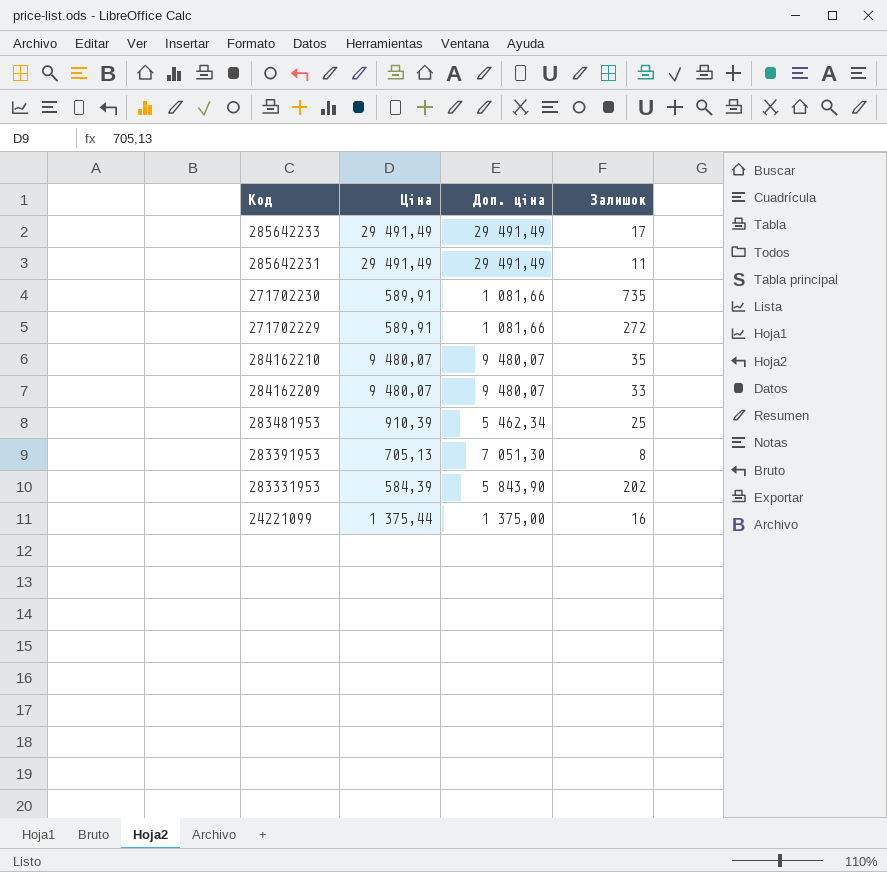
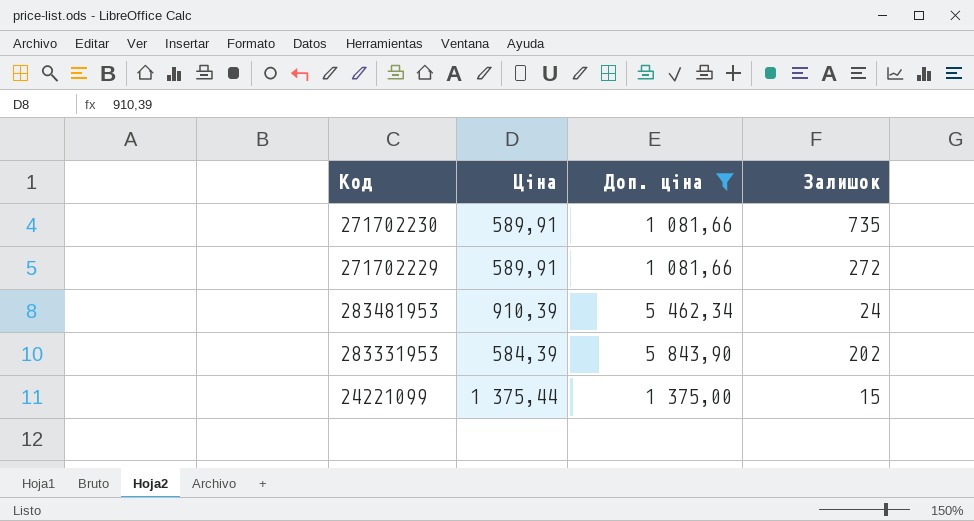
filter: none -> Доп. ціна <= 5 843,90
283481953 | Залишок: 25 -> 24
24221099 | Залишок: 16 -> 15

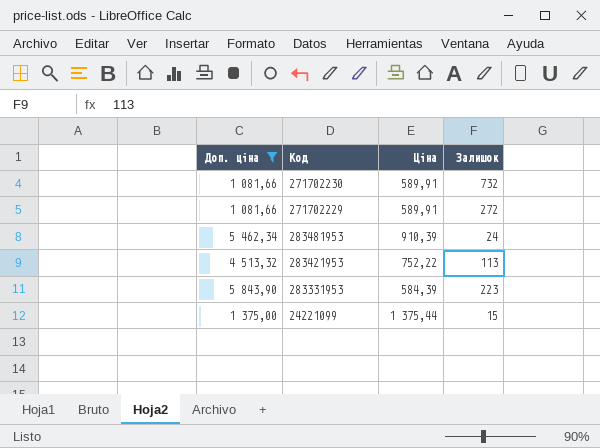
column Доп. ціна | position: 3 -> 1
271702230 | Залишок: 735 -> 732
row 283421953: none -> 4 513,32 | 752,22 | 113
283331953 | Залишок: 202 -> 223

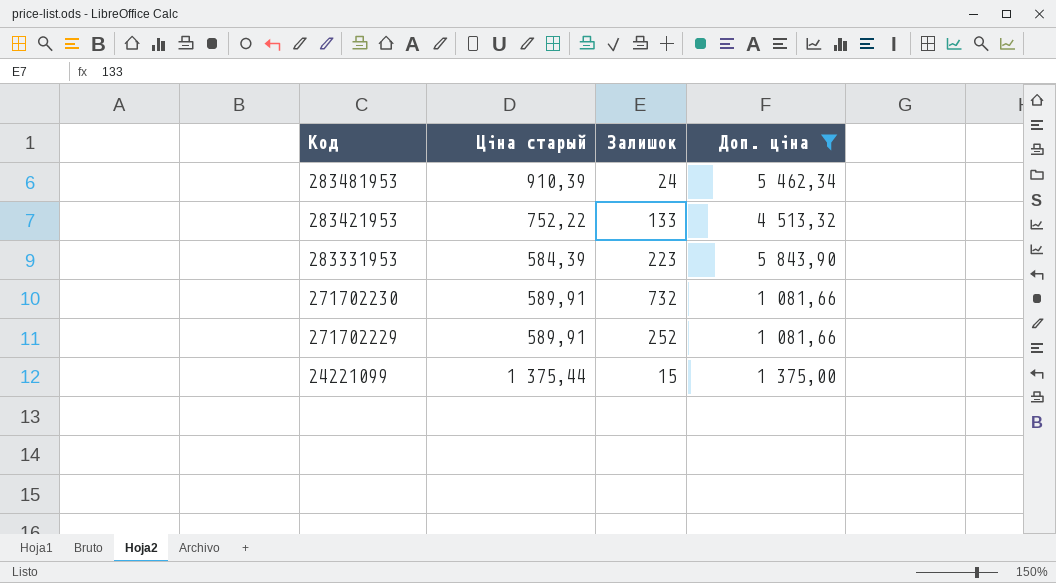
row order: none -> Код descending
column name: Ціна -> Ціна старый
column Доп. ціна | position: 1 -> 4
283421953 | Залишок: 113 -> 133
271702229 | Залишок: 272 -> 252

